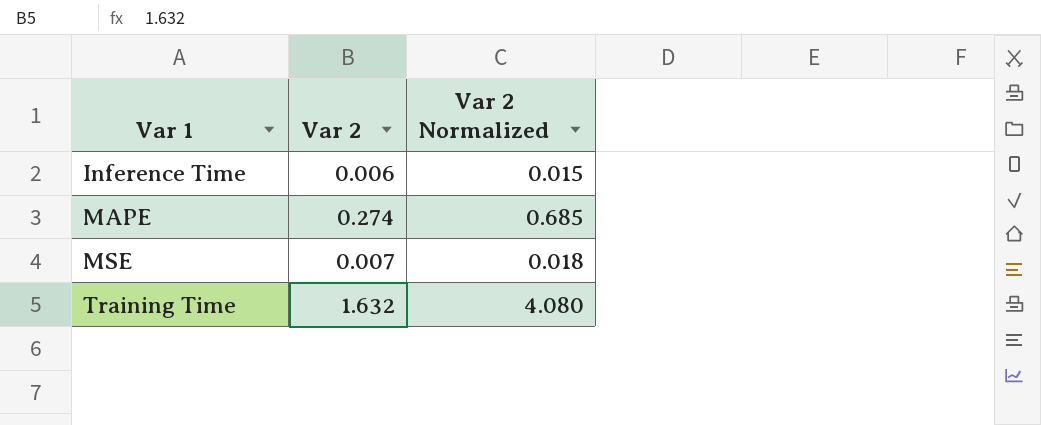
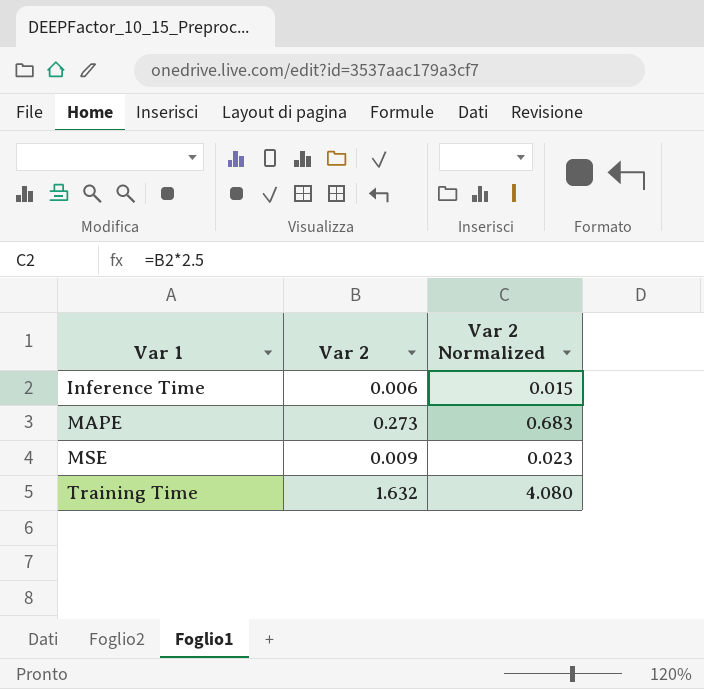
MAPE | Var 2: 0.274 -> 0.273
MAPE | Var 2 Normalized: 0.685 -> 0.683
MSE | Var 2: 0.007 -> 0.009
MSE | Var 2 Normalized: 0.018 -> 0.023

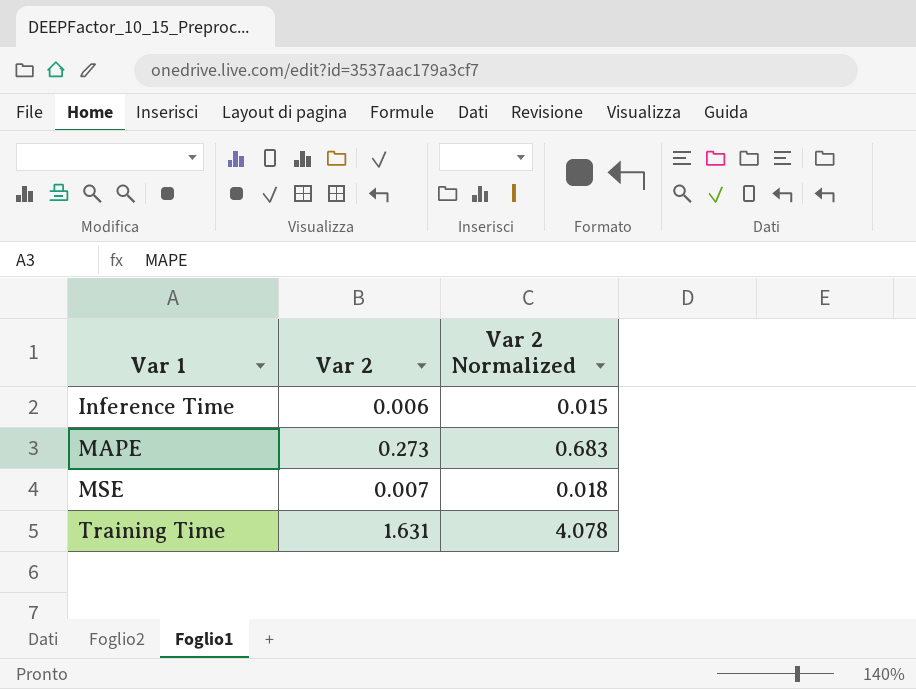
MSE | Var 2: 0.009 -> 0.007
MSE | Var 2 Normalized: 0.023 -> 0.018
Training Time | Var 2: 1.632 -> 1.631
Training Time | Var 2 Normalized: 4.080 -> 4.078

